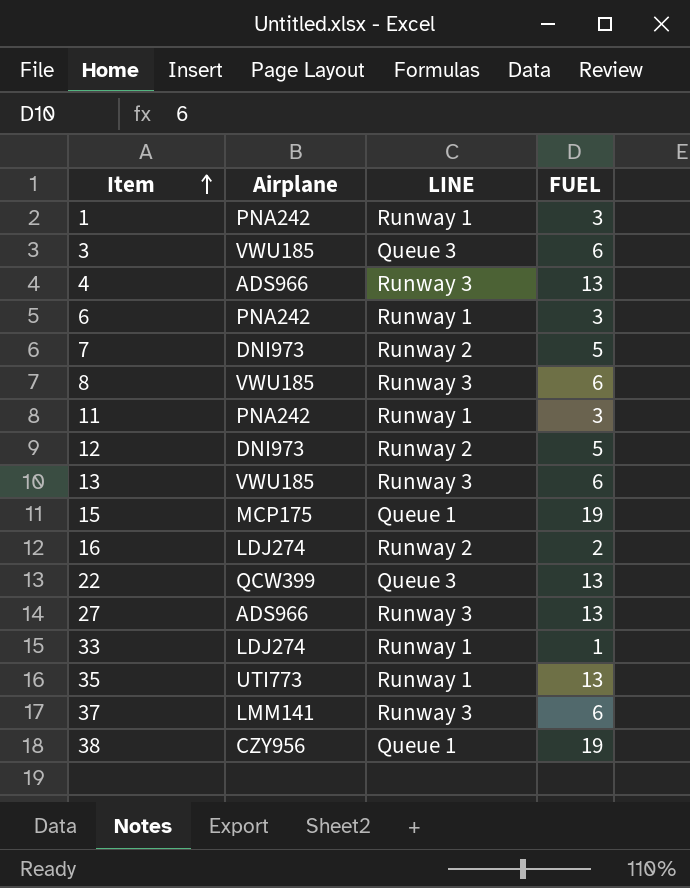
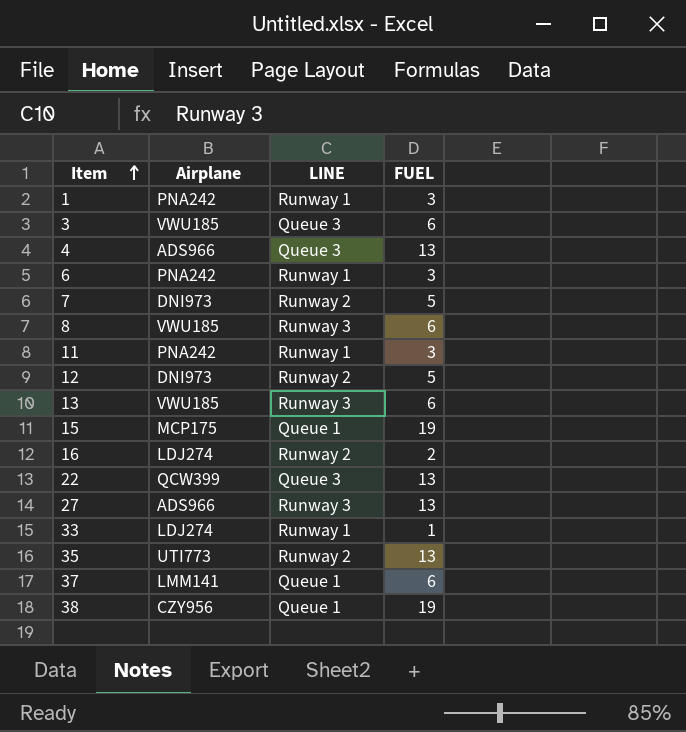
4 | LINE: Runway 3 -> Queue 3
35 | LINE: Runway 1 -> Runway 2
37 | LINE: Runway 3 -> Queue 1

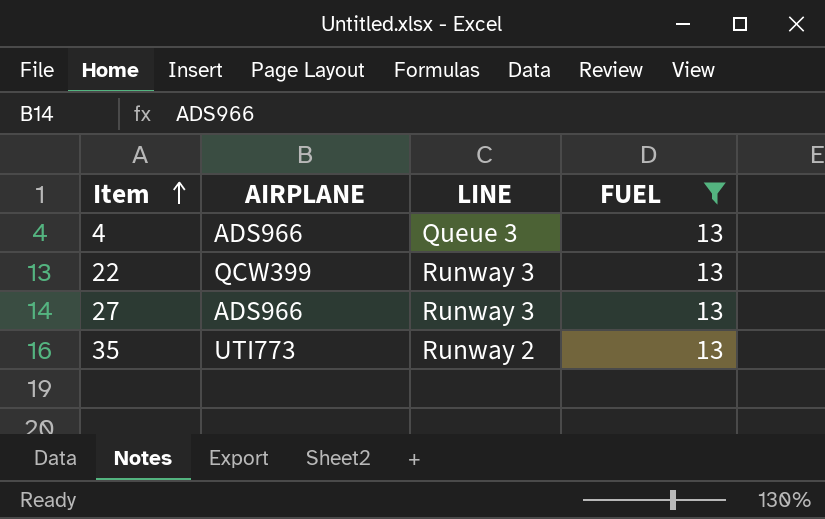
filter: none -> FUEL = 13
column name: Airplane -> AIRPLANE
22 | LINE: Queue 3 -> Runway 3

